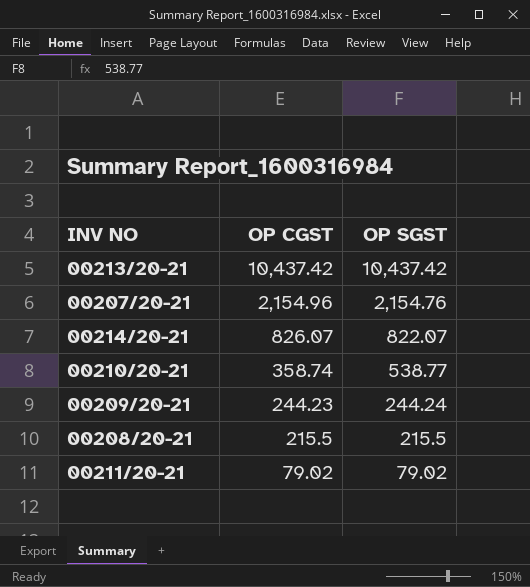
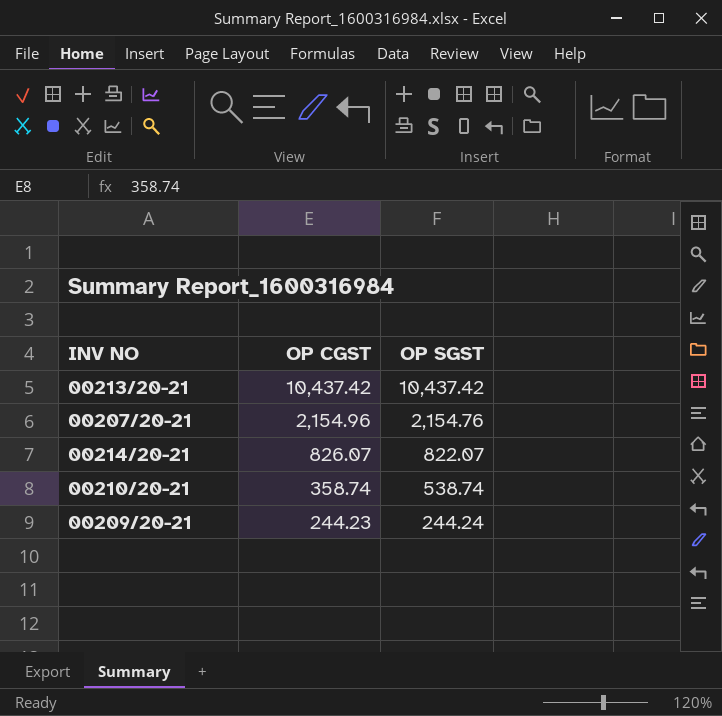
row 00208/20-21: 215.5 | 215.5 -> none
row 00211/20-21: 79.02 | 79.02 -> none
00210/20-21 | OP SGST: 538.77 -> 538.74

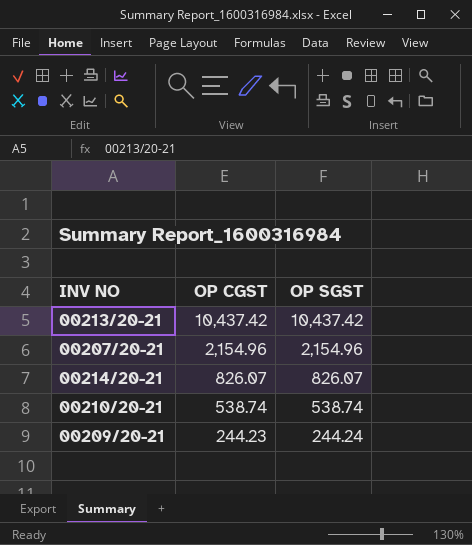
00207/20-21 | OP SGST: 2,154.76 -> 2,154.96
00214/20-21 | OP SGST: 822.07 -> 826.07
00210/20-21 | OP CGST: 358.74 -> 538.74

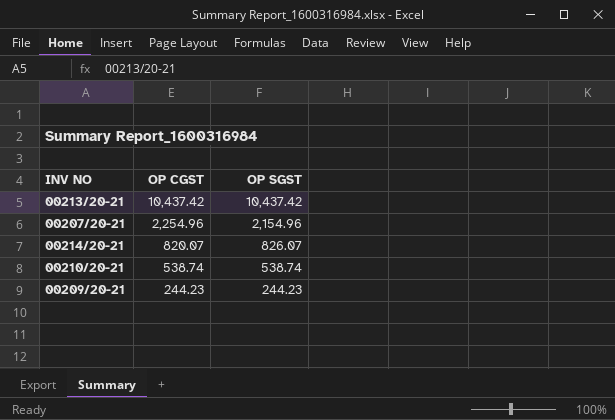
00207/20-21 | OP CGST: 2,154.96 -> 2,254.96
00214/20-21 | OP CGST: 826.07 -> 820.07
00209/20-21 | OP SGST: 244.24 -> 244.23

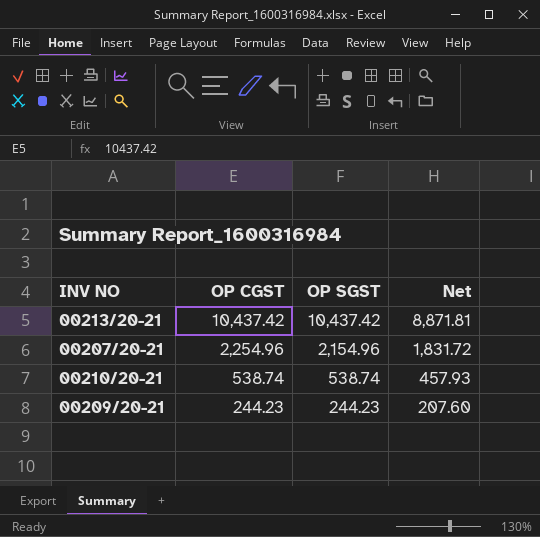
column Net | formula: none -> [OP SGST] * 0.85
row 00214/20-21: 820.07 | 826.07 -> none

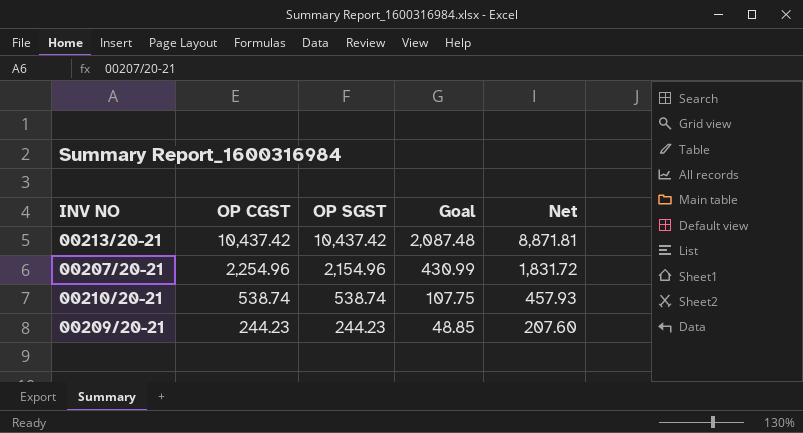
column Goal | formula: none -> [OP SGST] * 0.2

